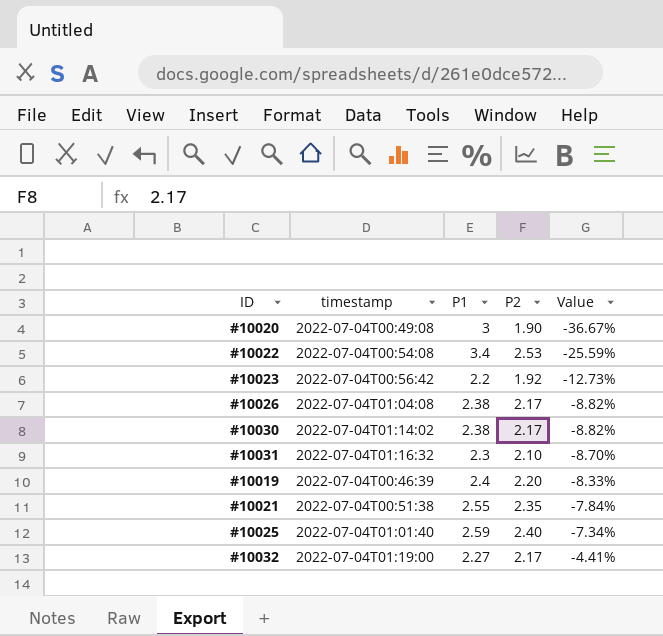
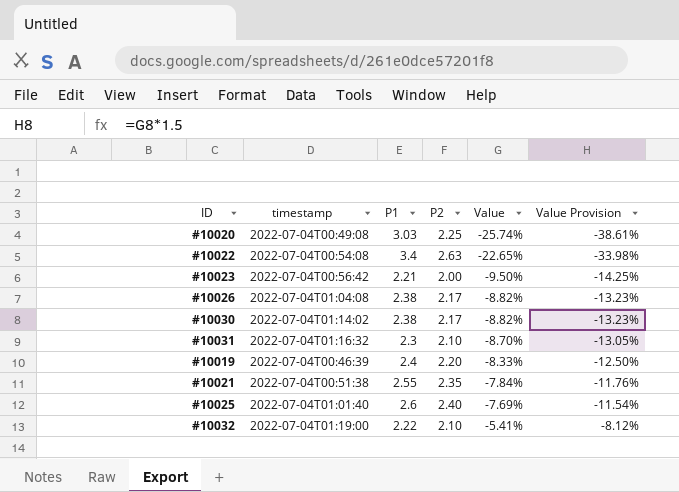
column Value Provision | formula: none -> [Value] * 1.5
#10020 | P1: 3 -> 3.03
#10020 | P2: 1.90 -> 2.25
#10020 | Value: -36.67% -> -25.74%
#10022 | P2: 2.53 -> 2.63
#10022 | Value: -25.59% -> -22.65%
#10023 | P1: 2.2 -> 2.21
#10023 | P2: 1.92 -> 2.00
#10023 | Value: -12.73% -> -9.50%
#10025 | P1: 2.59 -> 2.6
#10025 | Value: -7.34% -> -7.69%
#10032 | P1: 2.27 -> 2.22
#10032 | P2: 2.17 -> 2.10
#10032 | Value: -4.41% -> -5.41%

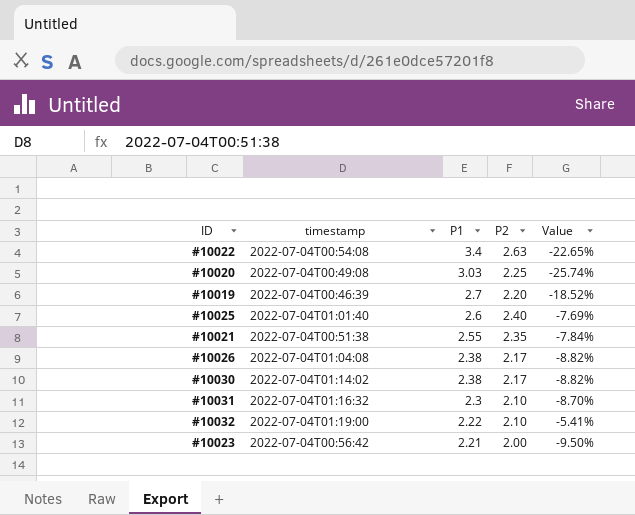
row order: Value ascending -> P1 descending
column Value Provision | formula: [Value] * 1.5 -> none
#10019 | P1: 2.4 -> 2.7
#10019 | Value: -8.33% -> -18.52%

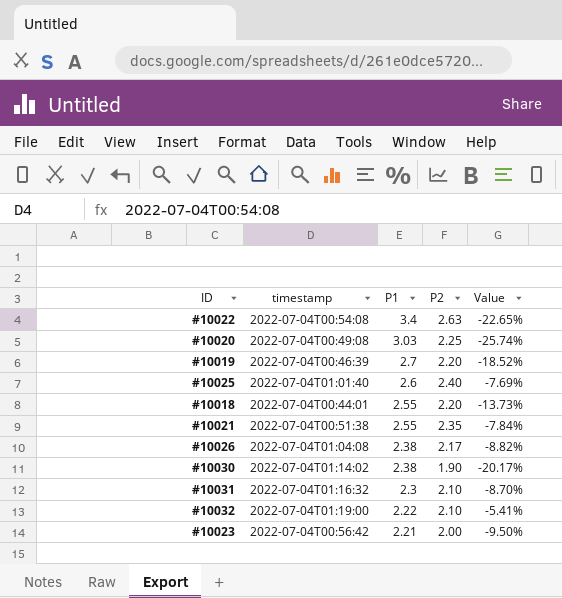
row #10018: none -> 2022-07-04T00:44:01 | 2.55 | 2.20 | -13.73%
#10030 | P2: 2.17 -> 1.90
#10030 | Value: -8.82% -> -20.17%

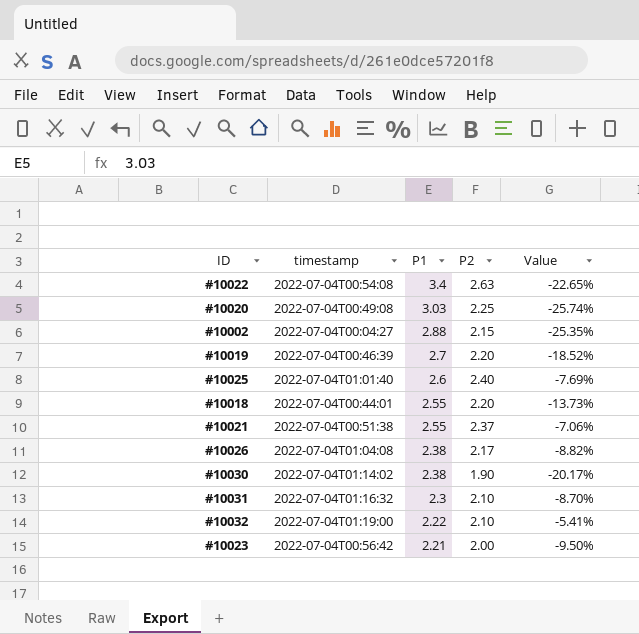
row #10002: none -> 2022-07-04T00:04:27 | 2.88 | 2.15 | -25.35%
#10021 | P2: 2.35 -> 2.37
#10021 | Value: -7.84% -> -7.06%

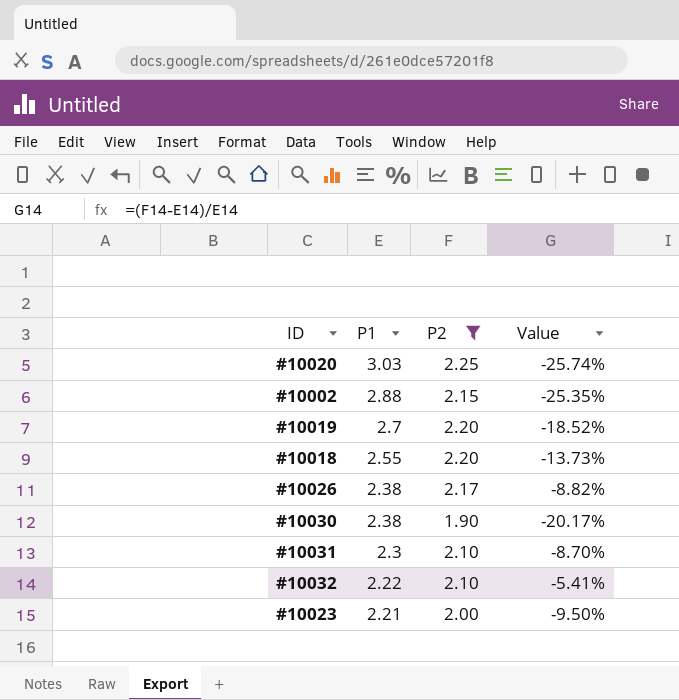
filter: none -> P2 <= 2.25
column timestamp | position: 2 -> none

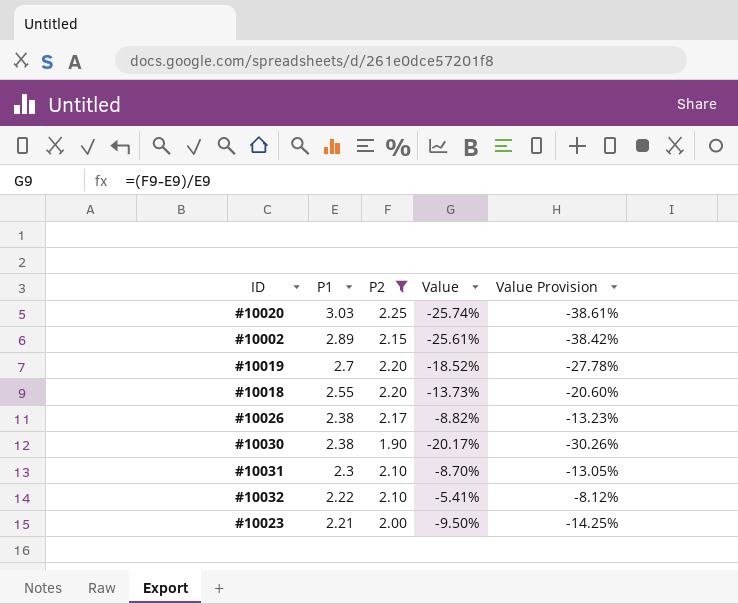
column Value Provision | formula: none -> [Value] * 1.5
#10002 | P1: 2.88 -> 2.89
#10002 | Value: -25.35% -> -25.61%

